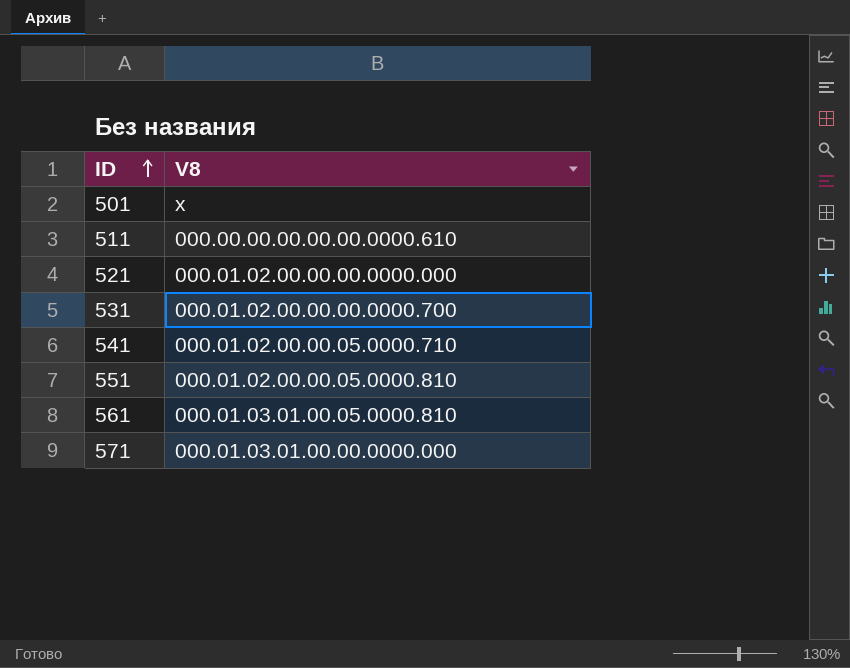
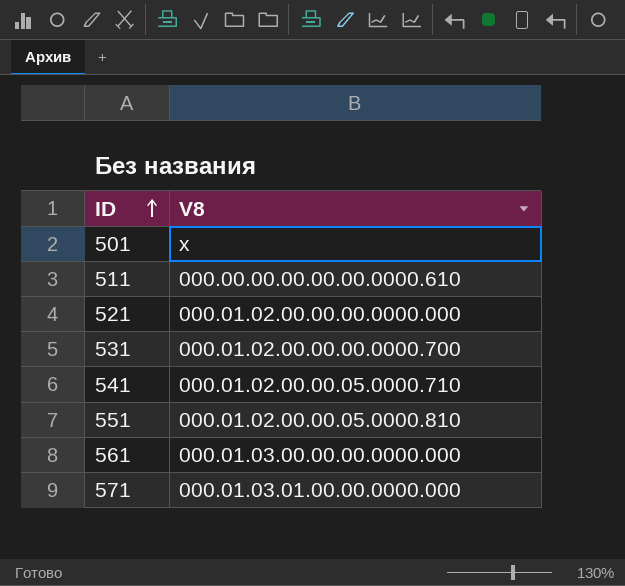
561 | V8: 000.01.03.01.00.05.0000.810 -> 000.01.03.00.00.00.0000.000

